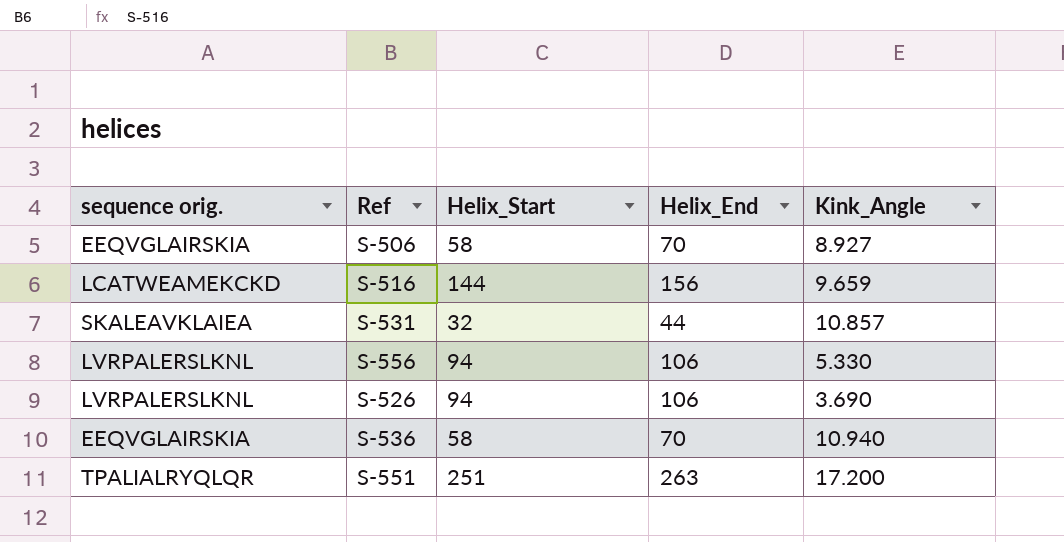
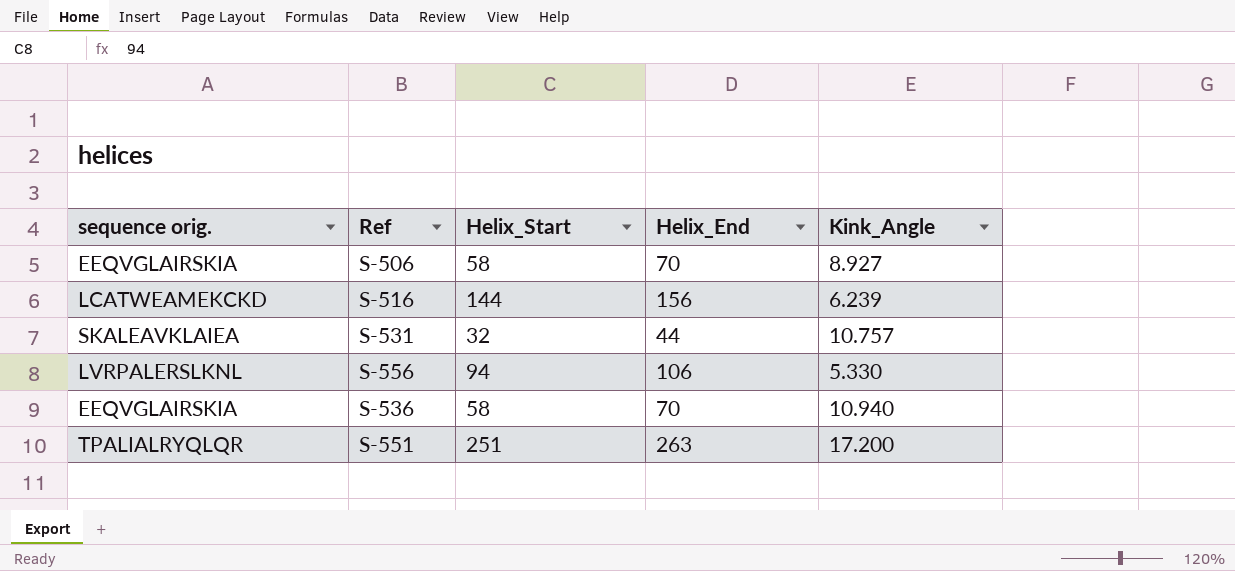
row S-526: LVRPALERSLKNL | 94 | 106 | 3.690 -> none
S-516 | Kink_Angle: 9.659 -> 6.239
S-531 | Kink_Angle: 10.857 -> 10.757

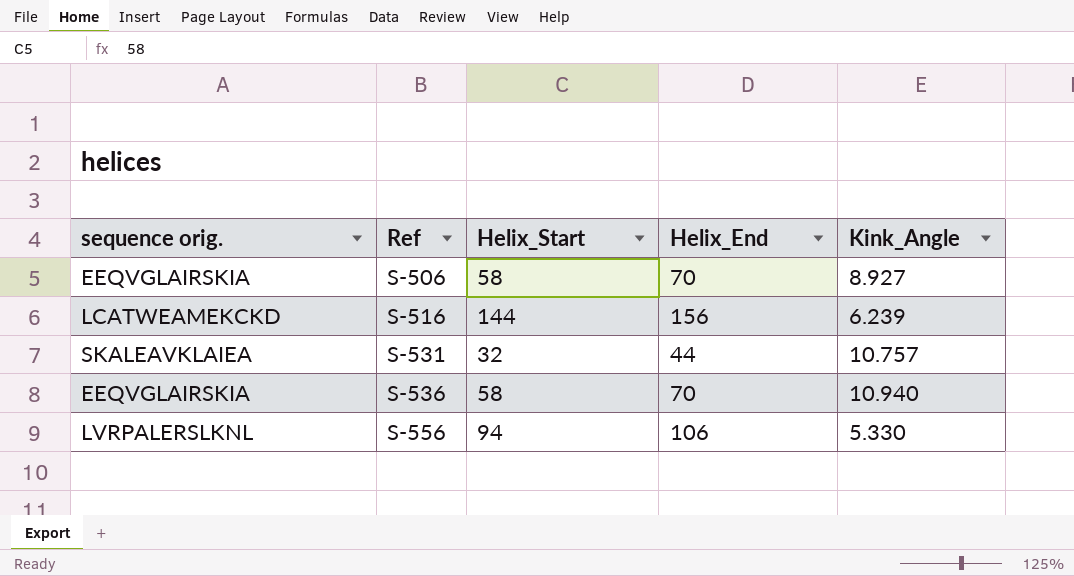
row order: none -> Ref ascending
row S-551: TPALIALRYQLQR | 251 | 263 | 17.200 -> none

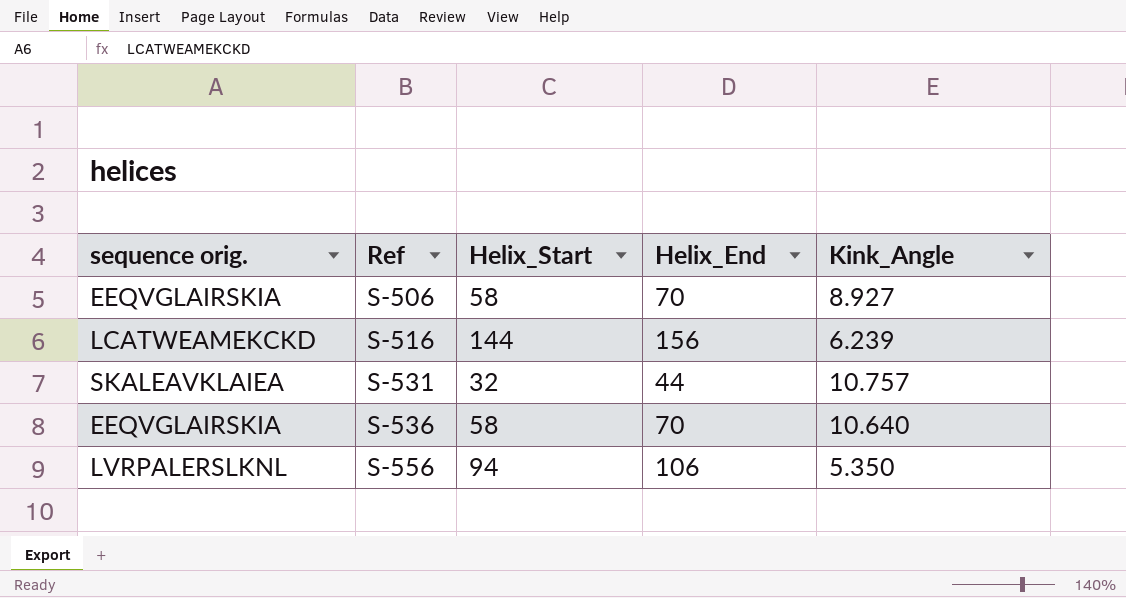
S-536 | Kink_Angle: 10.940 -> 10.640
S-556 | Kink_Angle: 5.330 -> 5.350

